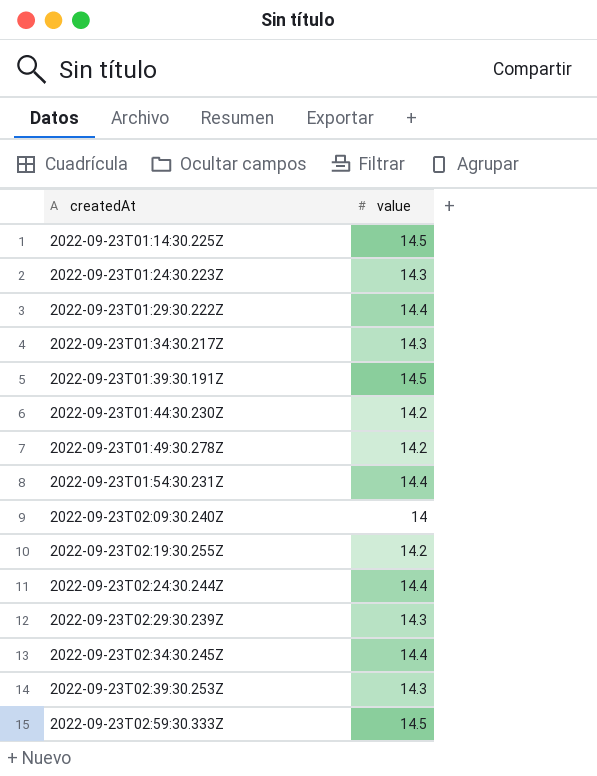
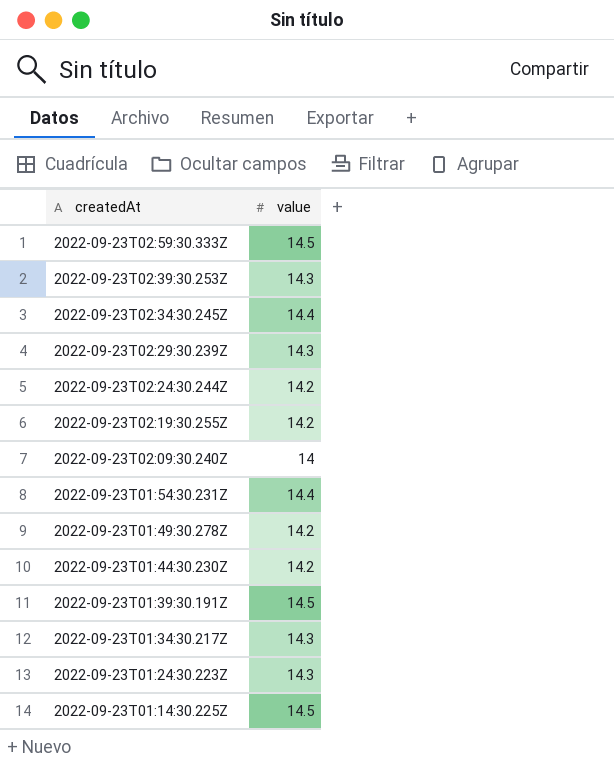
row order: createdAt ascending -> createdAt descending
row 2022-09-23T01:29:30.222Z: 14.4 -> none
2022-09-23T02:24:30.244Z | value: 14.4 -> 14.2

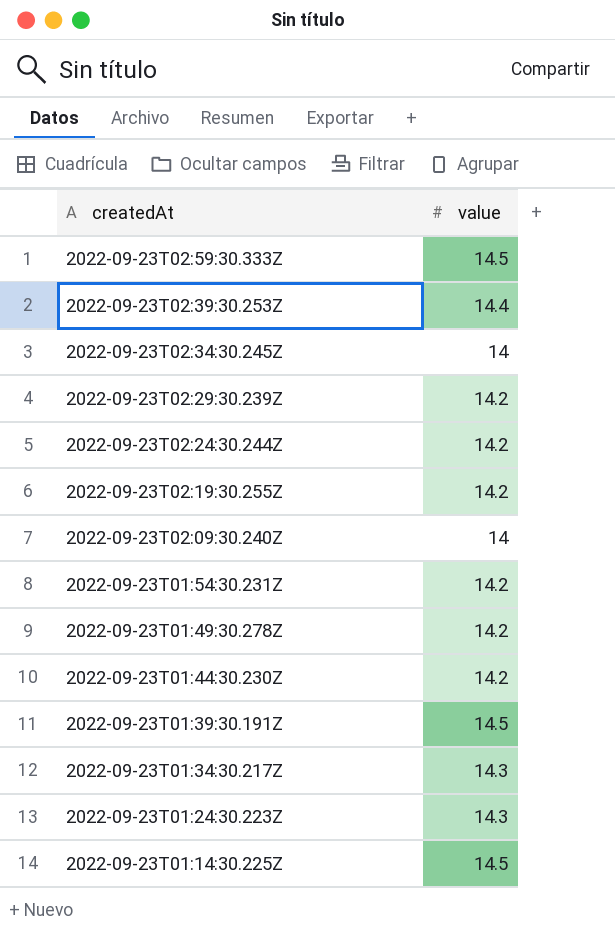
2022-09-23T02:39:30.253Z | value: 14.3 -> 14.4
2022-09-23T02:34:30.245Z | value: 14.4 -> 14
2022-09-23T02:29:30.239Z | value: 14.3 -> 14.2
2022-09-23T01:54:30.231Z | value: 14.4 -> 14.2

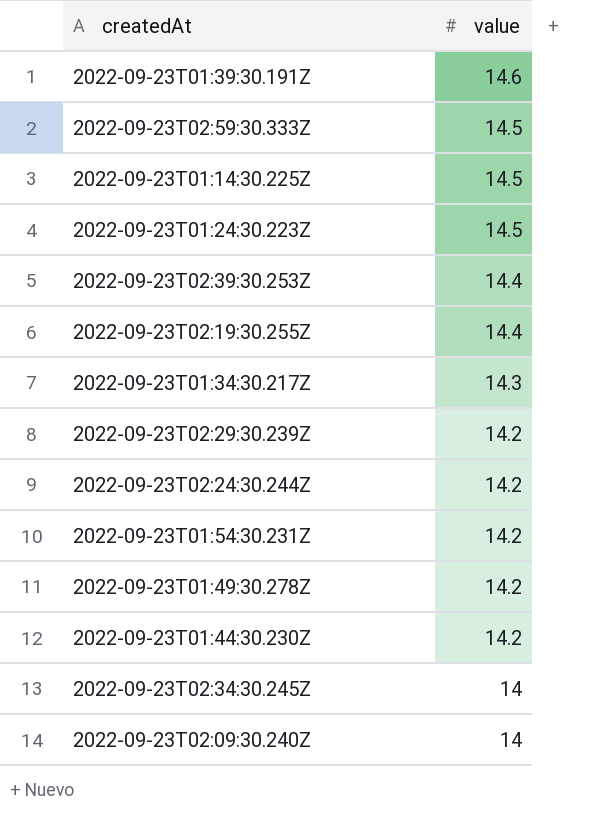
row order: createdAt descending -> value descending
2022-09-23T01:39:30.191Z | value: 14.5 -> 14.6
2022-09-23T01:24:30.223Z | value: 14.3 -> 14.5
2022-09-23T02:19:30.255Z | value: 14.2 -> 14.4

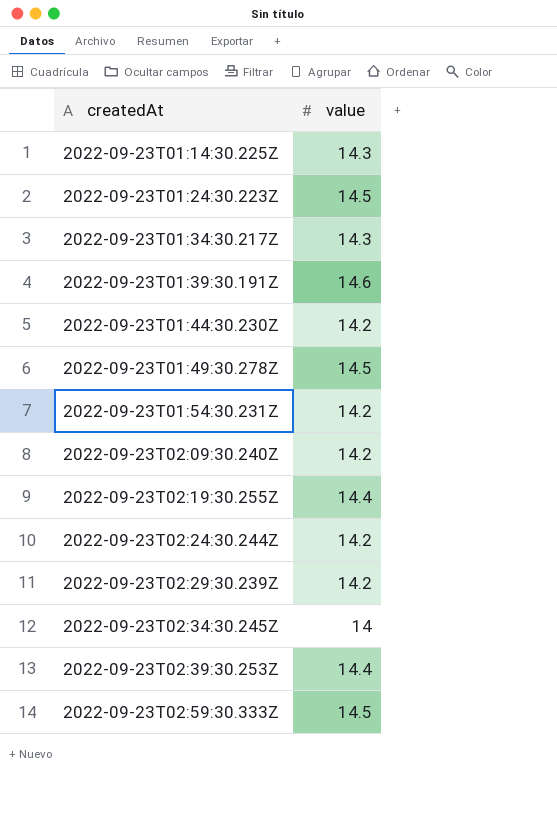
row order: value descending -> createdAt ascending
2022-09-23T01:14:30.225Z | value: 14.5 -> 14.3
2022-09-23T01:49:30.278Z | value: 14.2 -> 14.5
2022-09-23T02:09:30.240Z | value: 14 -> 14.2

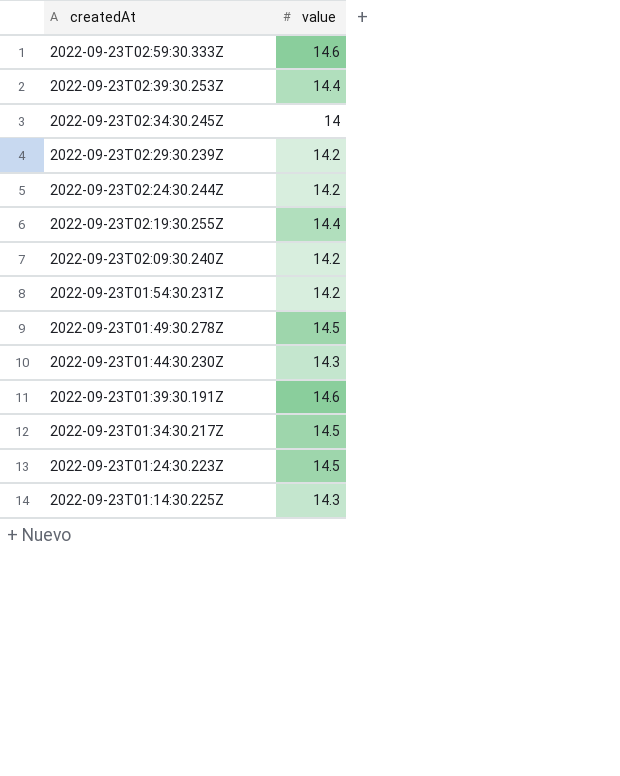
row order: createdAt ascending -> createdAt descending
2022-09-23T02:59:30.333Z | value: 14.5 -> 14.6
2022-09-23T01:44:30.230Z | value: 14.2 -> 14.3
2022-09-23T01:34:30.217Z | value: 14.3 -> 14.5

